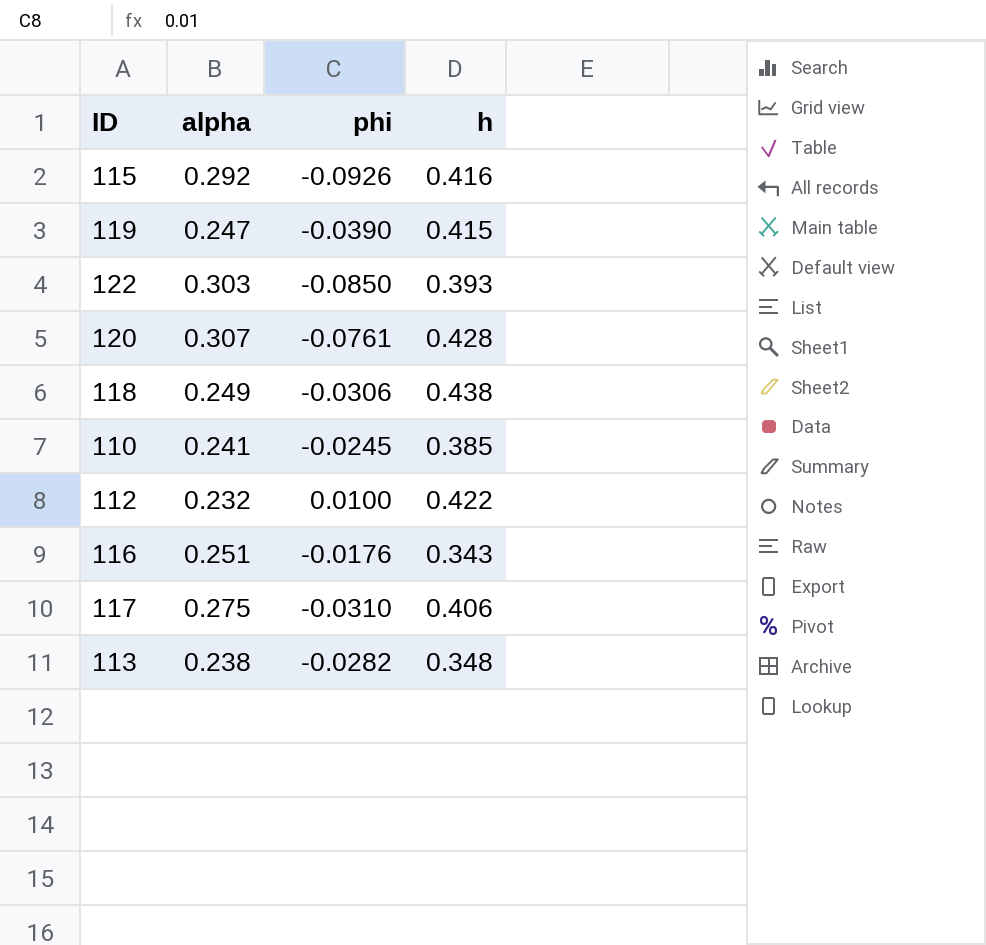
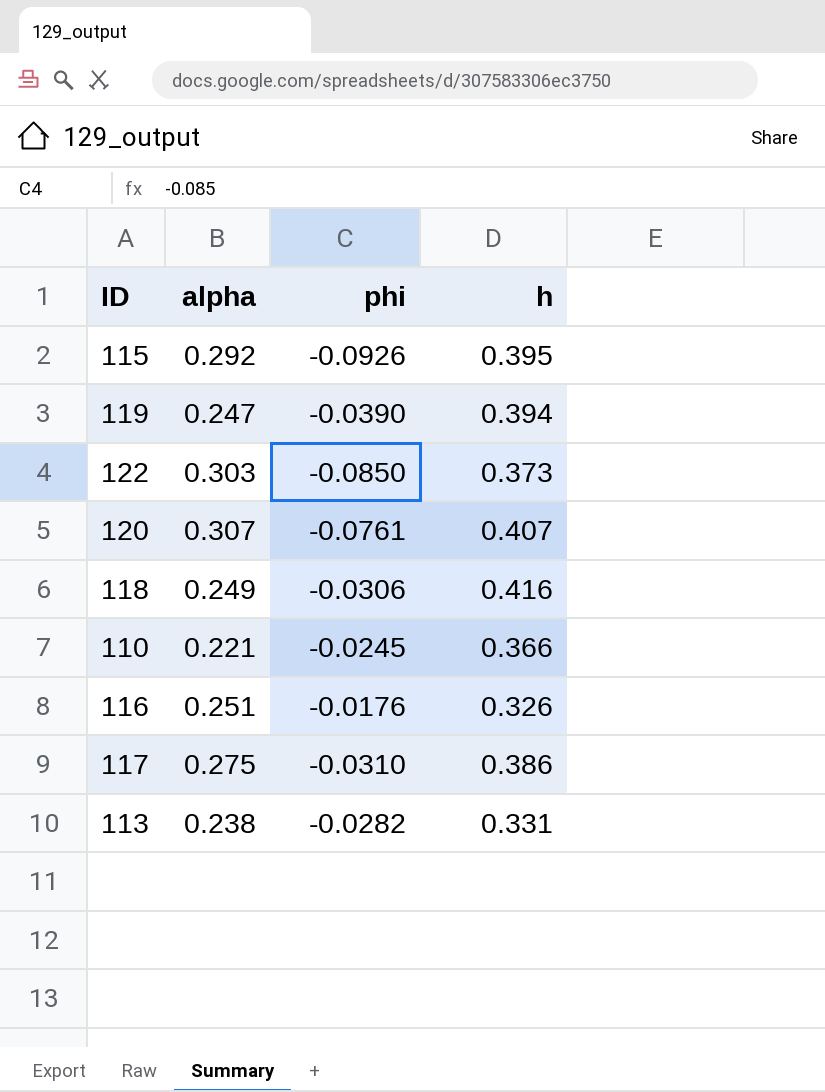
row 112: 0.232 | 0.0100 | 0.422 -> none
115 | h: 0.416 -> 0.395
119 | h: 0.415 -> 0.394
122 | h: 0.393 -> 0.373
120 | h: 0.428 -> 0.407
118 | h: 0.438 -> 0.416
110 | alpha: 0.241 -> 0.221
110 | h: 0.385 -> 0.366
116 | h: 0.343 -> 0.326
117 | h: 0.406 -> 0.386
113 | h: 0.348 -> 0.331

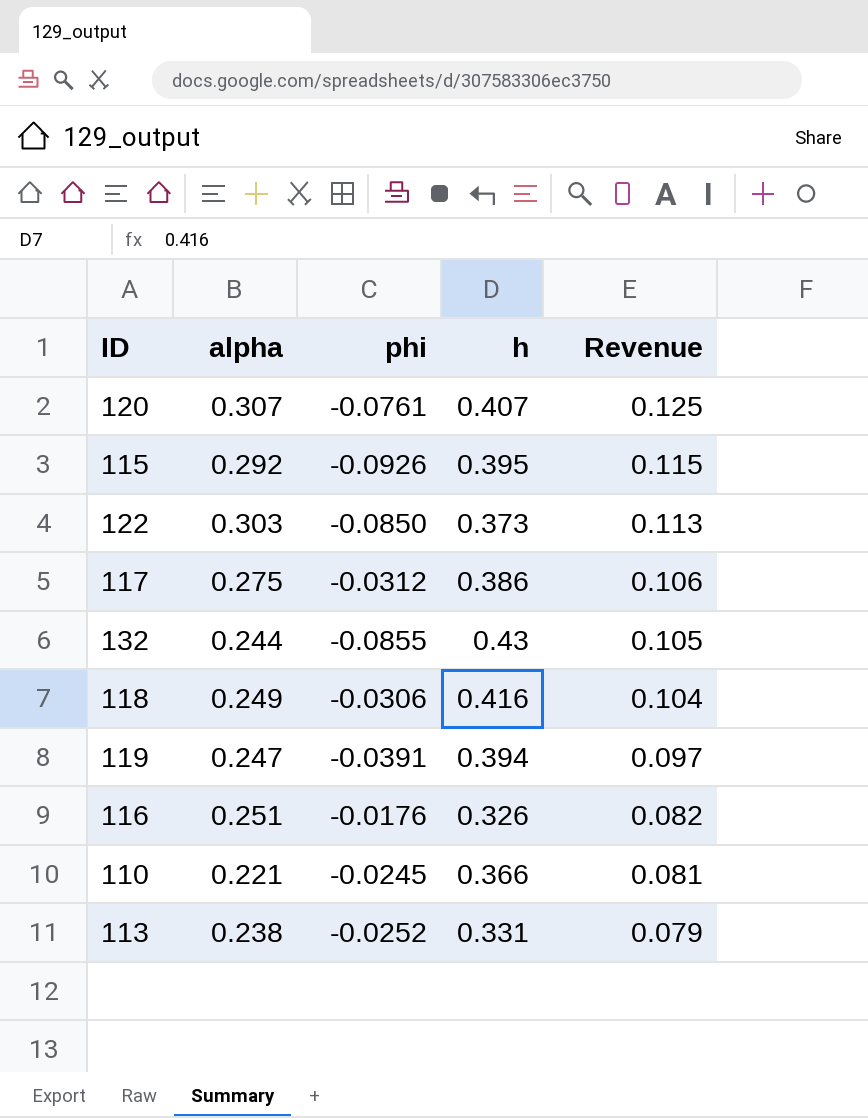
row order: none -> Revenue descending
column Revenue | formula: none -> [alpha] * [h]
117 | phi: -0.0310 -> -0.0312
row 132: none -> 0.244 | -0.0855 | 0.43 | 0.105
119 | phi: -0.0390 -> -0.0391
113 | phi: -0.0282 -> -0.0252

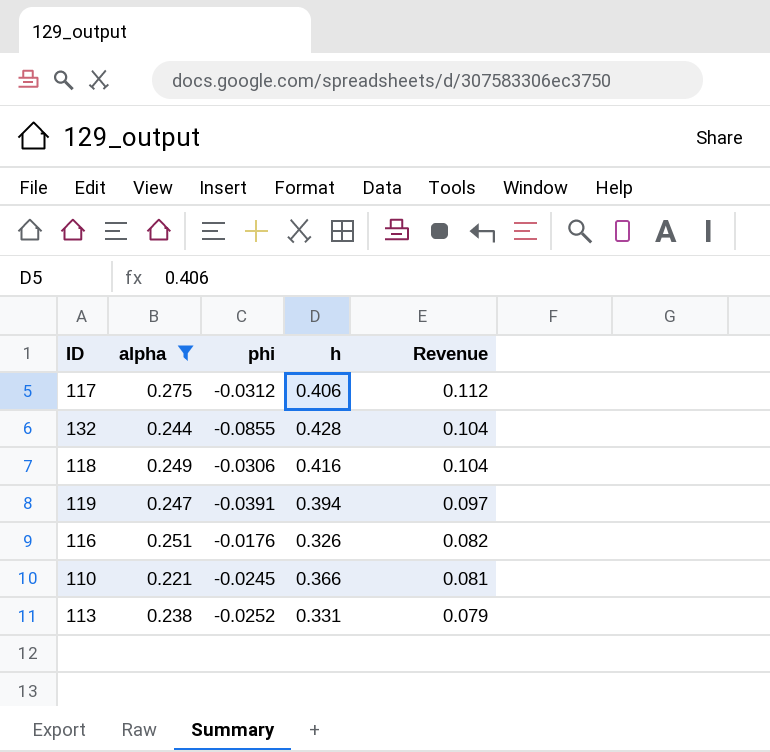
filter: none -> alpha <= 0.275
117 | h: 0.386 -> 0.406
117 | Revenue: 0.106 -> 0.112
132 | h: 0.43 -> 0.428
132 | Revenue: 0.105 -> 0.104

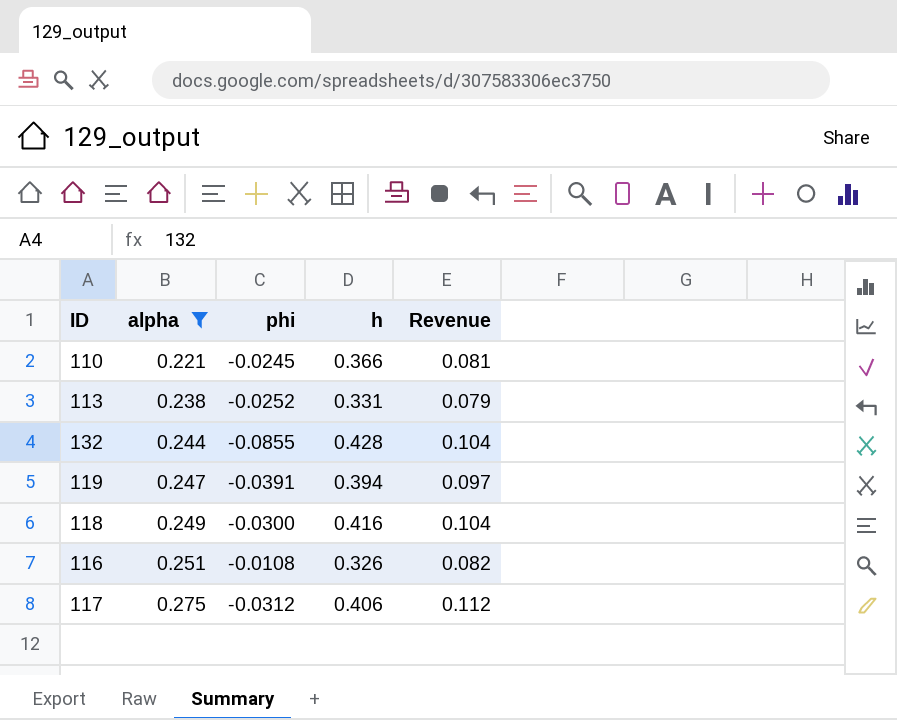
row order: Revenue descending -> alpha ascending
118 | phi: -0.0306 -> -0.0300
116 | phi: -0.0176 -> -0.0108

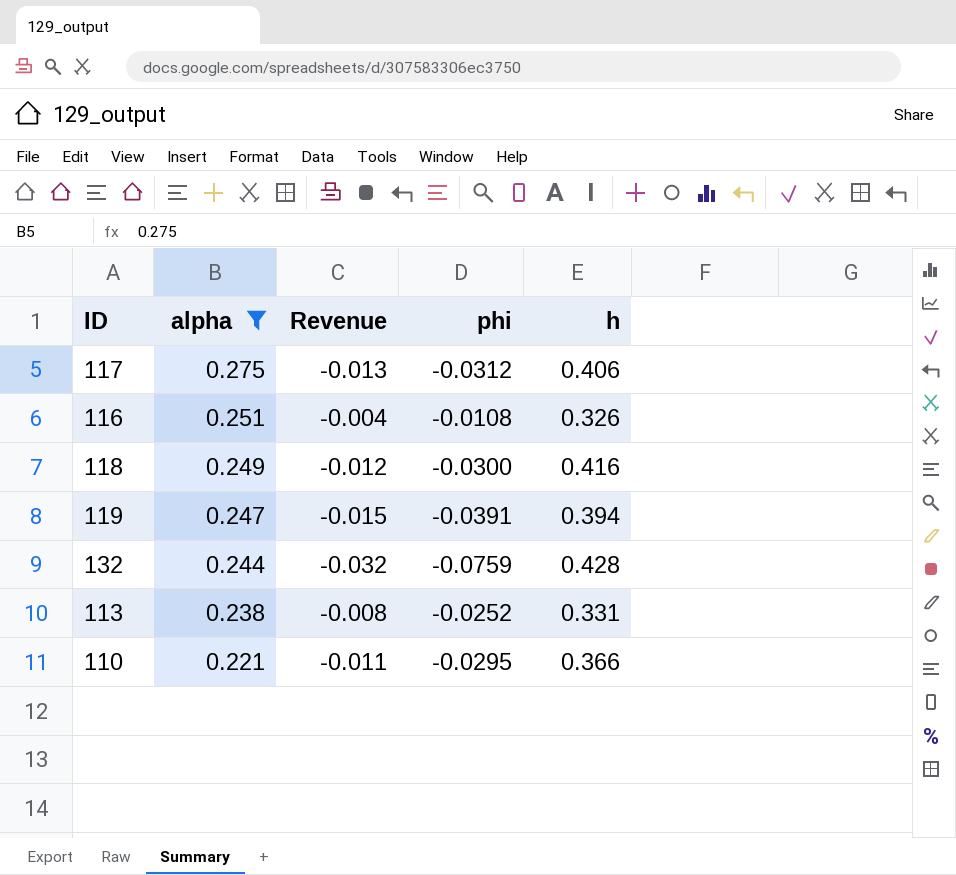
row order: alpha ascending -> alpha descending
column Revenue | formula: [alpha] * [h] -> [phi] * [h]
column Revenue | position: 5 -> 3
132 | phi: -0.0855 -> -0.0759
110 | phi: -0.0245 -> -0.0295

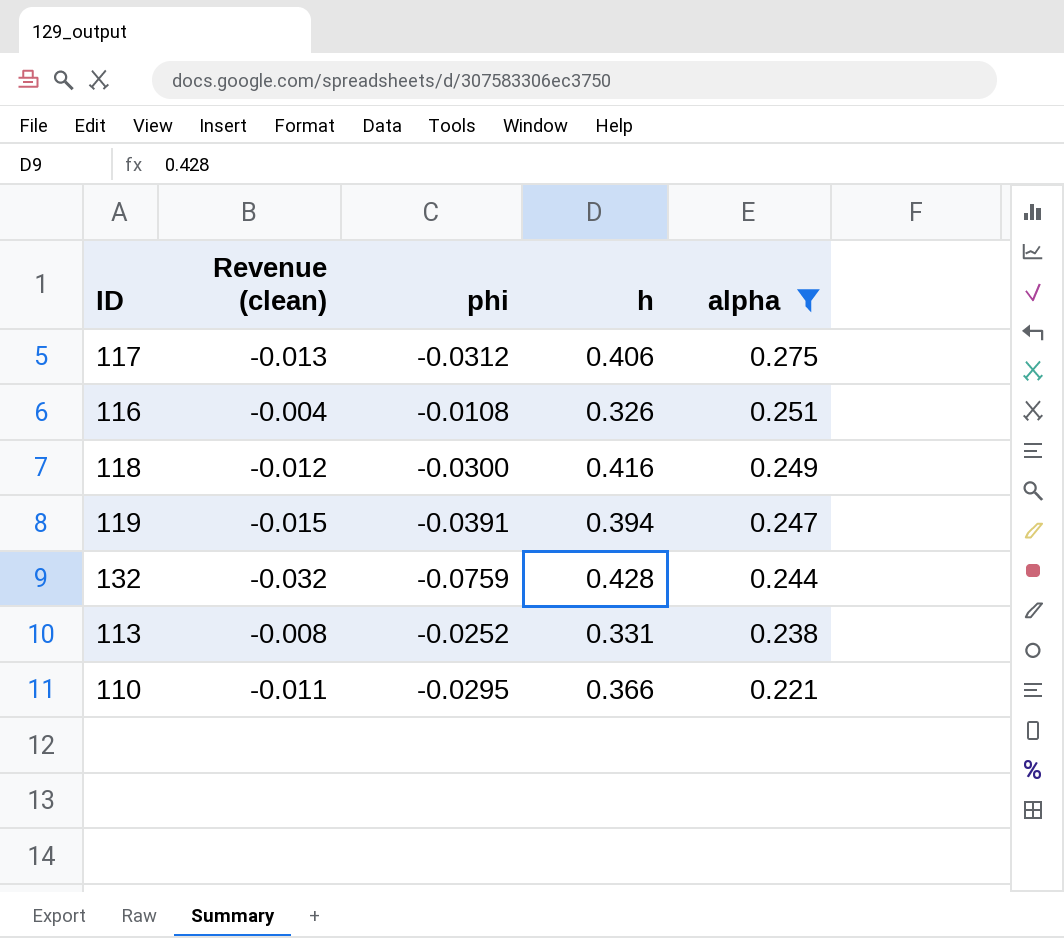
column name: Revenue -> Revenue (clean)
column alpha | position: 2 -> 5

